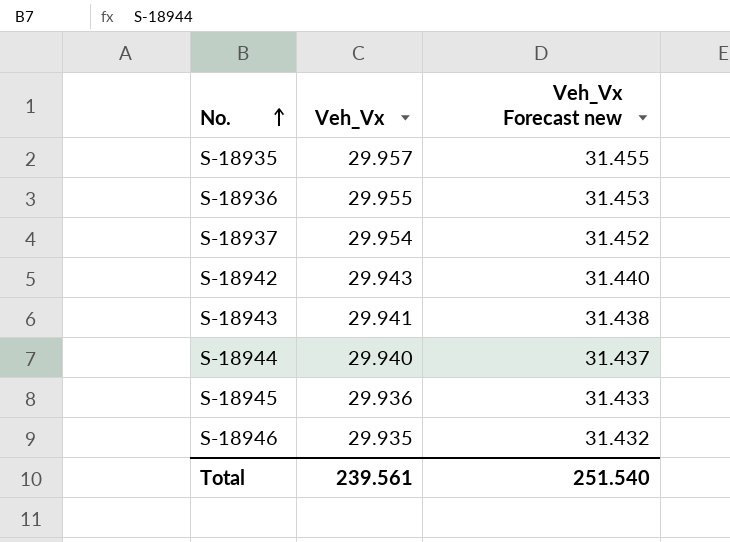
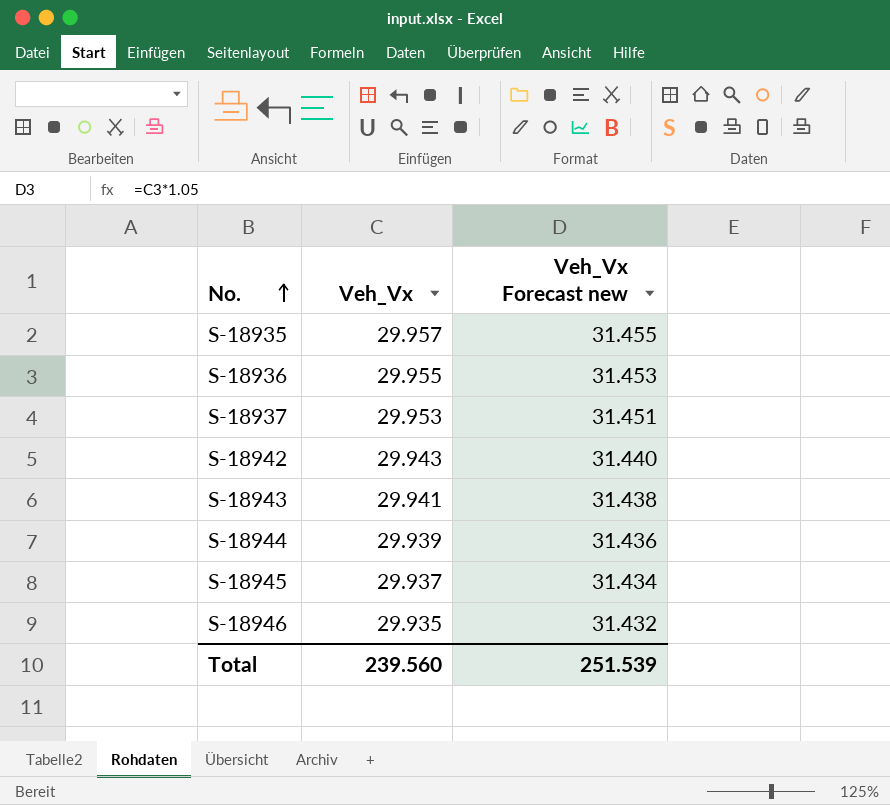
S-18937 | Veh_Vx: 29.954 -> 29.953
S-18937 | Veh_Vx Forecast new: 31.452 -> 31.451
S-18944 | Veh_Vx: 29.940 -> 29.939
S-18944 | Veh_Vx Forecast new: 31.437 -> 31.436
S-18945 | Veh_Vx: 29.936 -> 29.937
S-18945 | Veh_Vx Forecast new: 31.433 -> 31.434
Total | Veh_Vx: 239.561 -> 239.560
Total | Veh_Vx Forecast new: 251.540 -> 251.539

